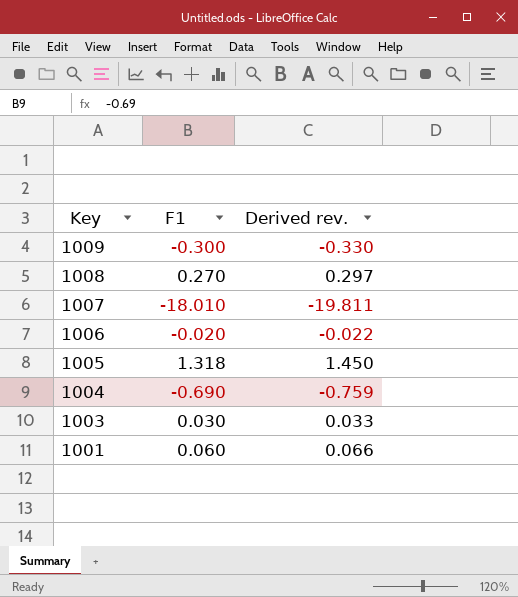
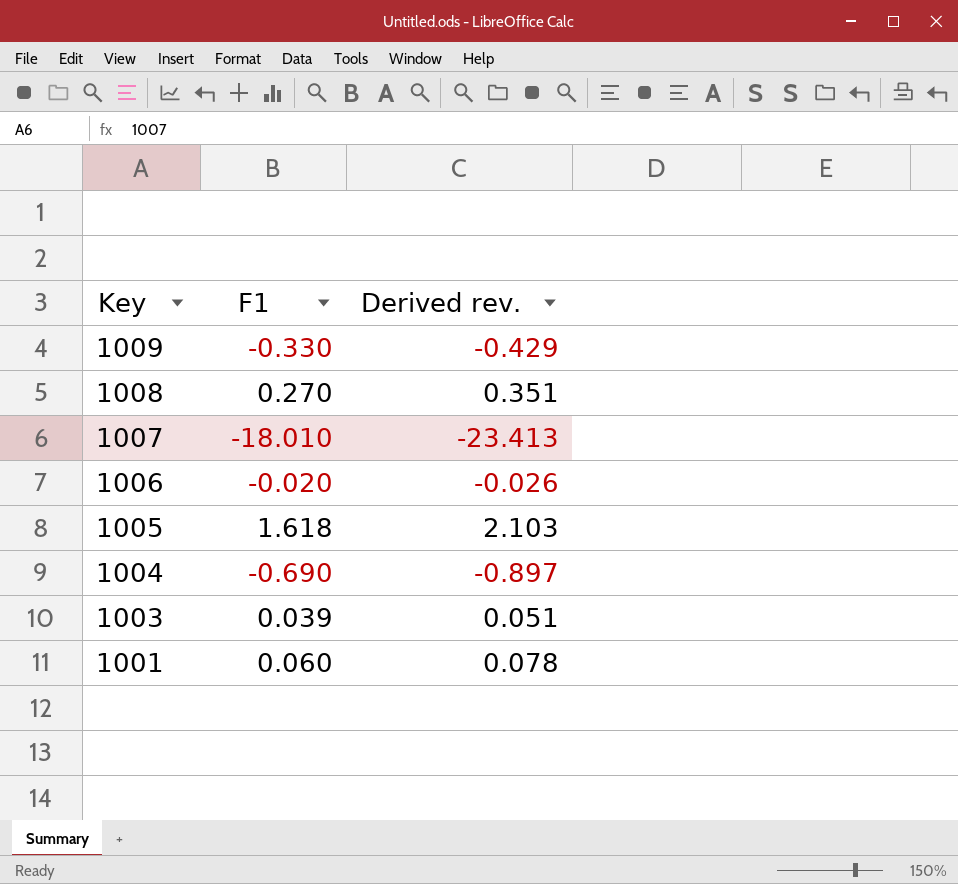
column Derived rev. | formula: [F1] * 1.1 -> [F1] * 1.3
1009 | F1: -0.300 -> -0.330
1005 | F1: 1.318 -> 1.618
1003 | F1: 0.030 -> 0.039

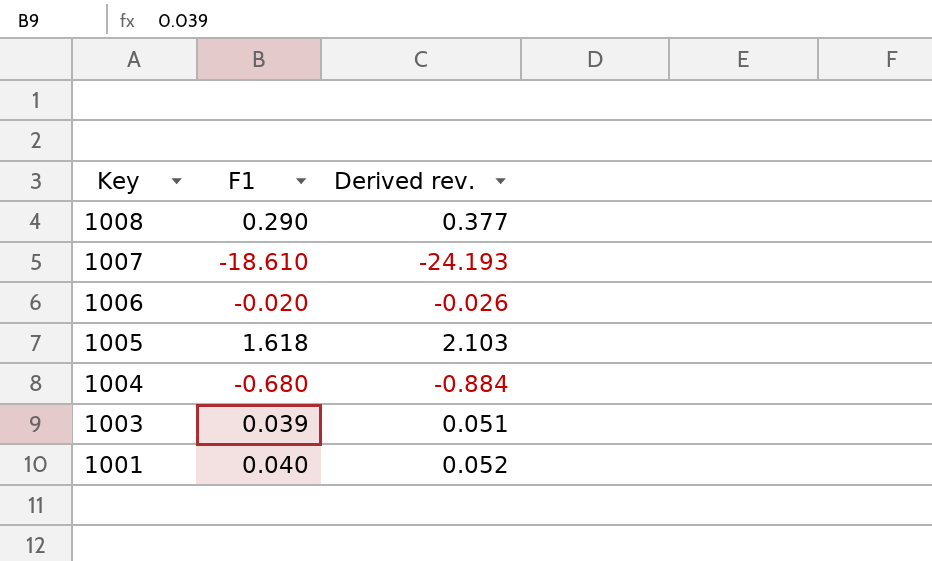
row 1009: -0.330 | -0.429 -> none
1008 | F1: 0.270 -> 0.290
1008 | Derived rev.: 0.351 -> 0.377
1007 | F1: -18.010 -> -18.610
1007 | Derived rev.: -23.413 -> -24.193
1004 | F1: -0.690 -> -0.680
1004 | Derived rev.: -0.897 -> -0.884
1001 | F1: 0.060 -> 0.040
1001 | Derived rev.: 0.078 -> 0.052

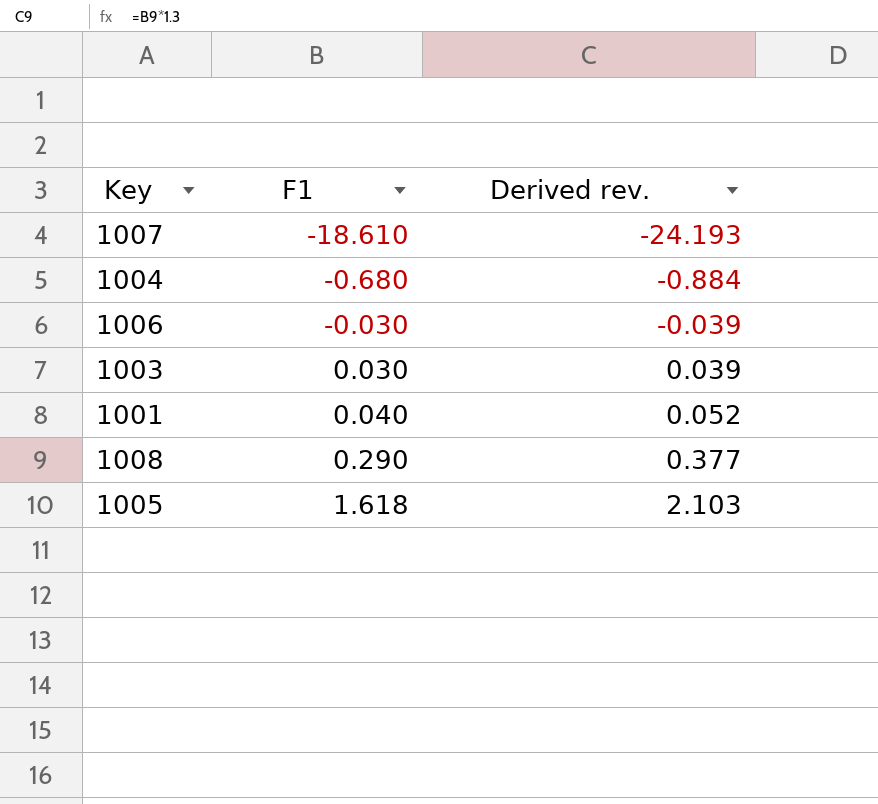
row order: Key descending -> F1 ascending
1006 | F1: -0.020 -> -0.030
1006 | Derived rev.: -0.026 -> -0.039
1003 | F1: 0.039 -> 0.030
1003 | Derived rev.: 0.051 -> 0.039

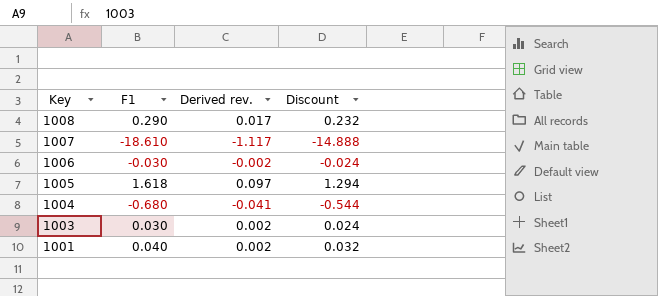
row order: F1 ascending -> Key descending
column Derived rev. | formula: [F1] * 1.3 -> [F1] * 0.06
column Discount | formula: none -> [F1] * 0.8

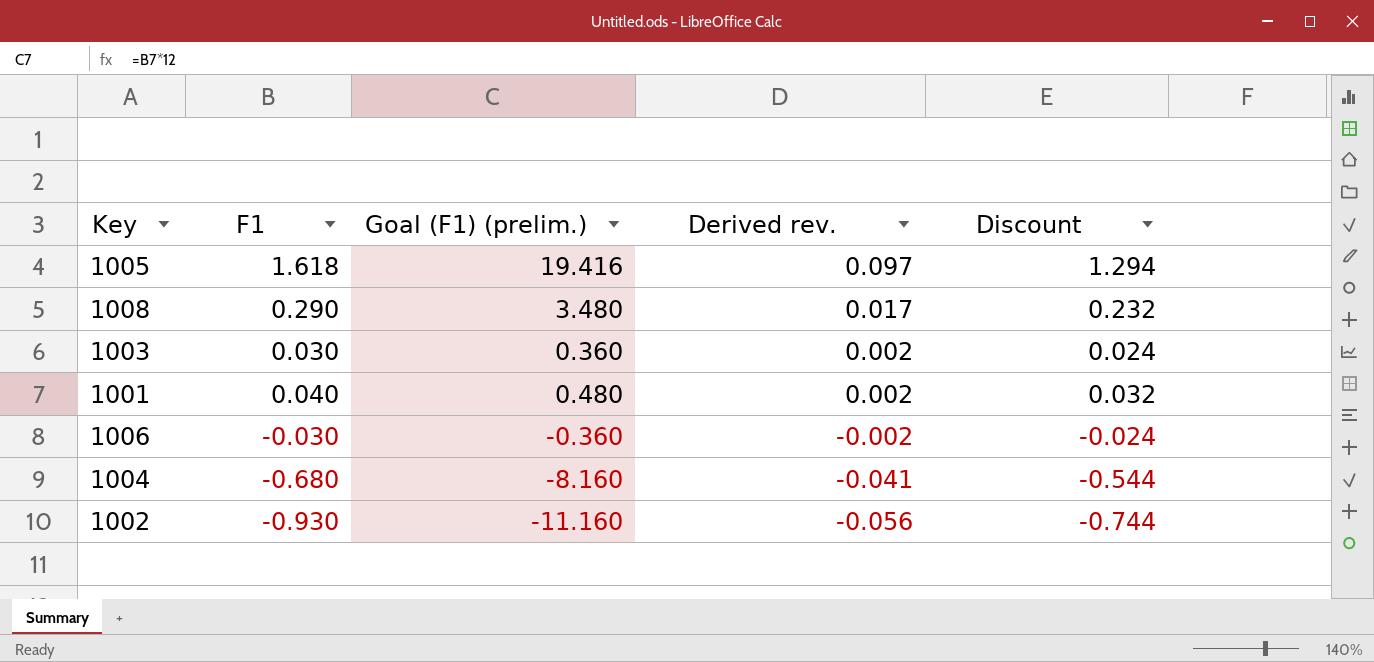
row order: Key descending -> Derived rev. descending
column Goal (F1) (prelim.) | formula: none -> [F1] * 12
row 1007: -18.610 | -1.117 | -14.888 -> none
row 1002: none -> -0.930 | -11.160 | -0.056 | -0.744

